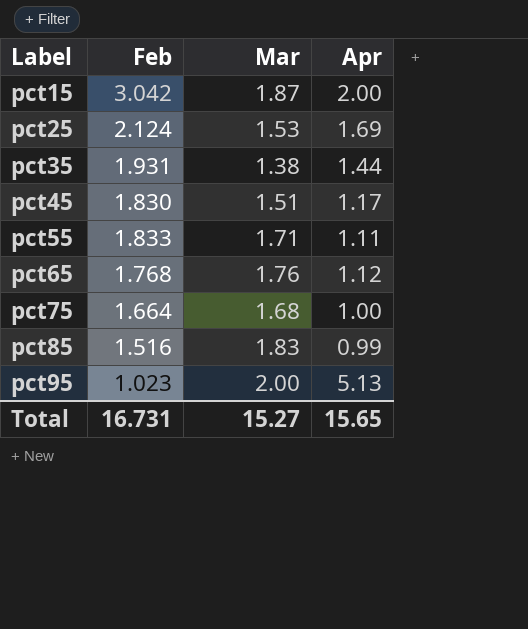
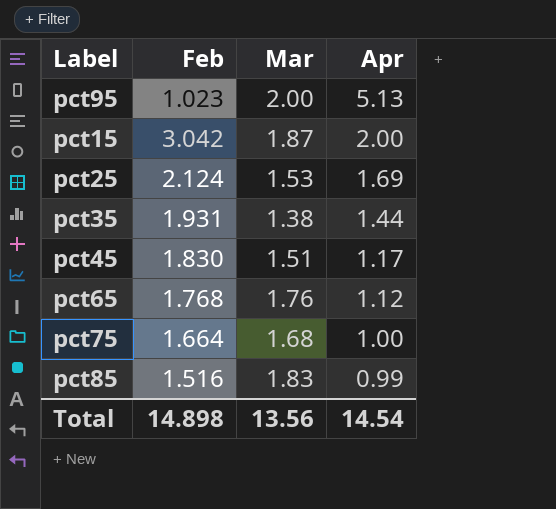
row order: Label ascending -> Apr descending
row pct55: 1.833 | 1.71 | 1.11 -> none
Total | Feb: 16.731 -> 14.898
Total | Mar: 15.27 -> 13.56
Total | Apr: 15.65 -> 14.54

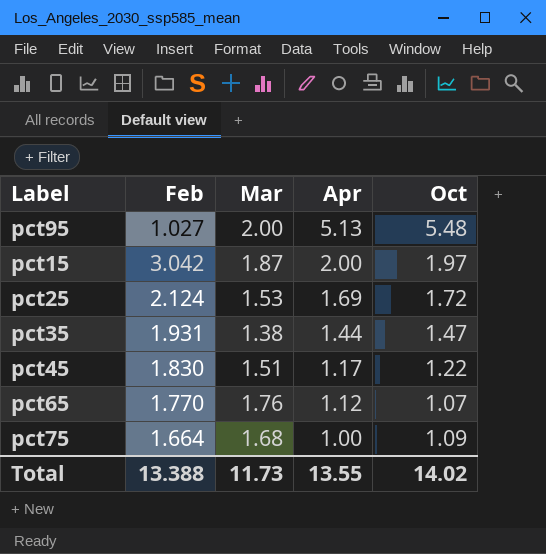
column Oct | position: none -> 5
row pct85: 1.516 | 1.83 | 0.99 -> none
pct95 | Feb: 1.023 -> 1.027
pct65 | Feb: 1.768 -> 1.770
Total | Feb: 14.898 -> 13.388
Total | Mar: 13.56 -> 11.73
Total | Apr: 14.54 -> 13.55

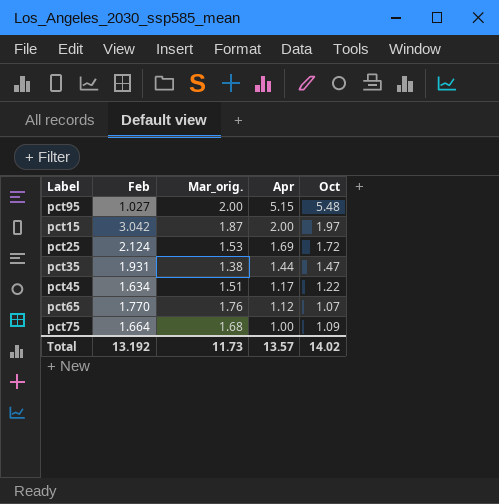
column name: Mar -> Mar_orig.
pct95 | Apr: 5.13 -> 5.15
pct45 | Feb: 1.830 -> 1.634
Total | Feb: 13.388 -> 13.192
Total | Apr: 13.55 -> 13.57

